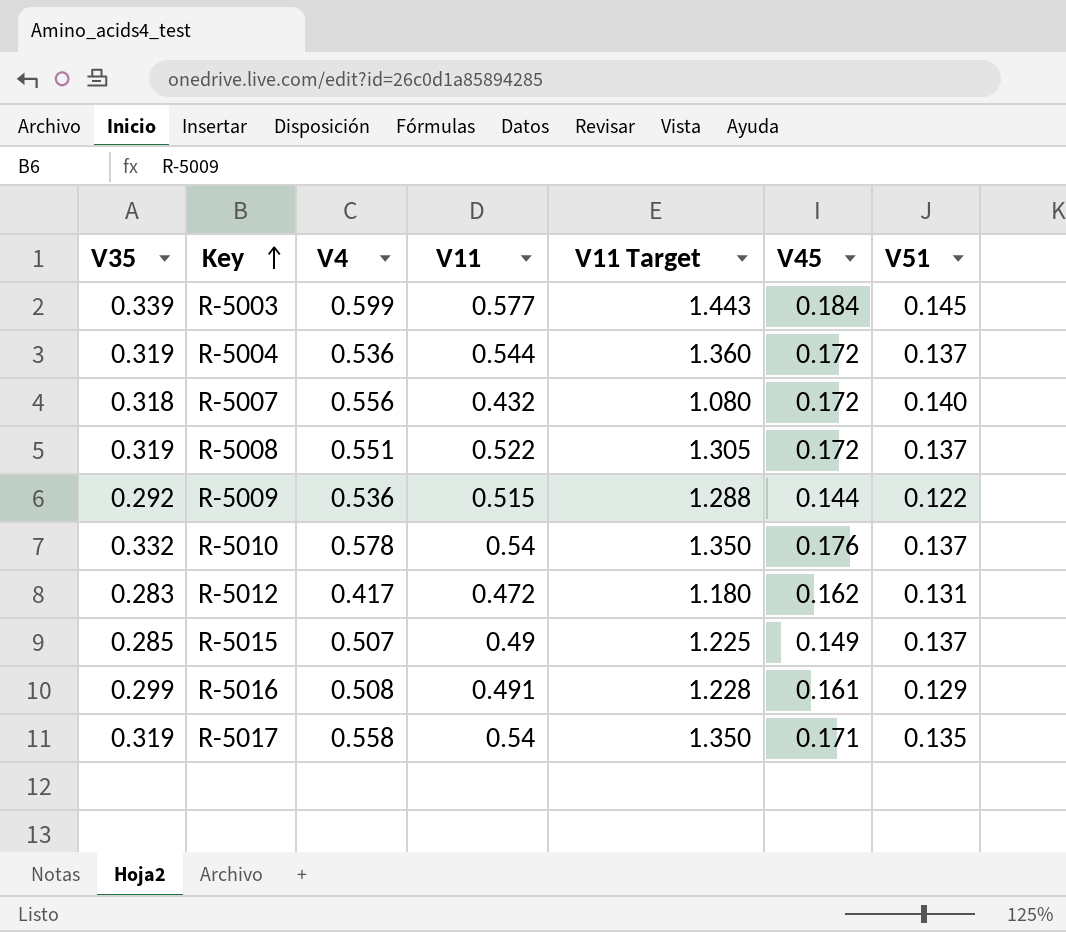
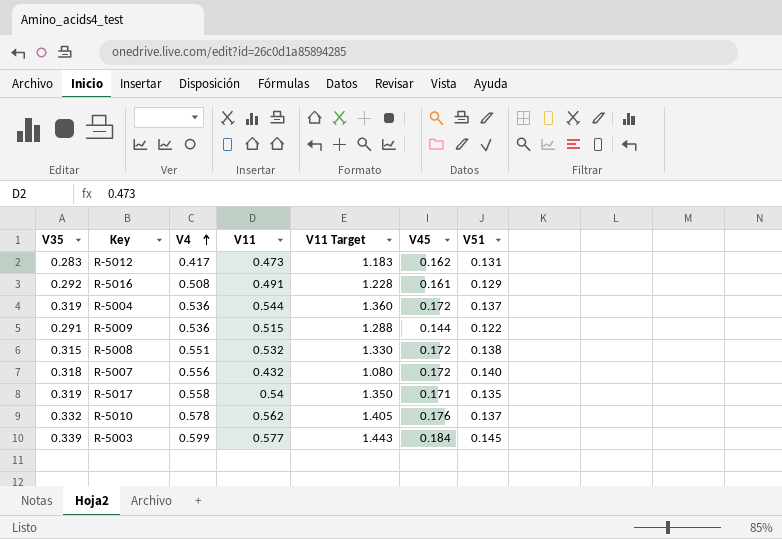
row order: Key ascending -> V4 ascending
row R-5015: 0.285 | 0.507 | 0.49 | 1.225 | 0.149 | 0.137 -> none
R-5012 | V11: 0.472 -> 0.473
R-5012 | V11 Target: 1.180 -> 1.183
R-5016 | V35: 0.299 -> 0.292
R-5009 | V35: 0.292 -> 0.291
R-5008 | V35: 0.319 -> 0.315
R-5008 | V11: 0.522 -> 0.532
R-5008 | V11 Target: 1.305 -> 1.330
R-5008 | V51: 0.137 -> 0.138
R-5010 | V11: 0.54 -> 0.562
R-5010 | V11 Target: 1.350 -> 1.405

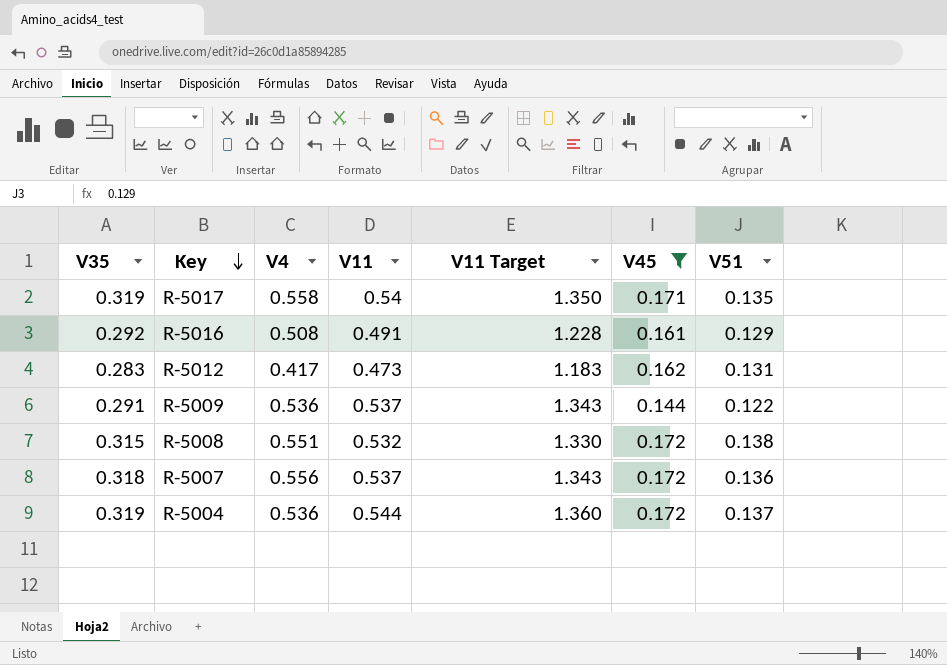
filter: none -> V45 <= 0.172
row order: V4 ascending -> Key descending
R-5009 | V11: 0.515 -> 0.537
R-5009 | V11 Target: 1.288 -> 1.343
R-5007 | V11: 0.432 -> 0.537
R-5007 | V11 Target: 1.080 -> 1.343
R-5007 | V51: 0.140 -> 0.136

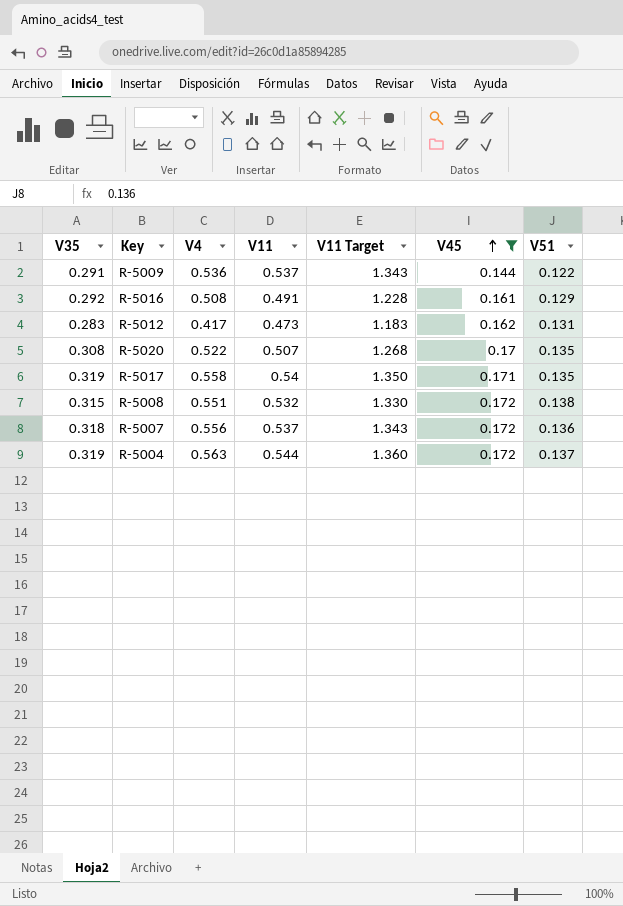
row order: Key descending -> V45 ascending
row R-5020: none -> 0.308 | 0.522 | 0.507 | 1.268 | 0.17 | 0.135
R-5004 | V4: 0.536 -> 0.563

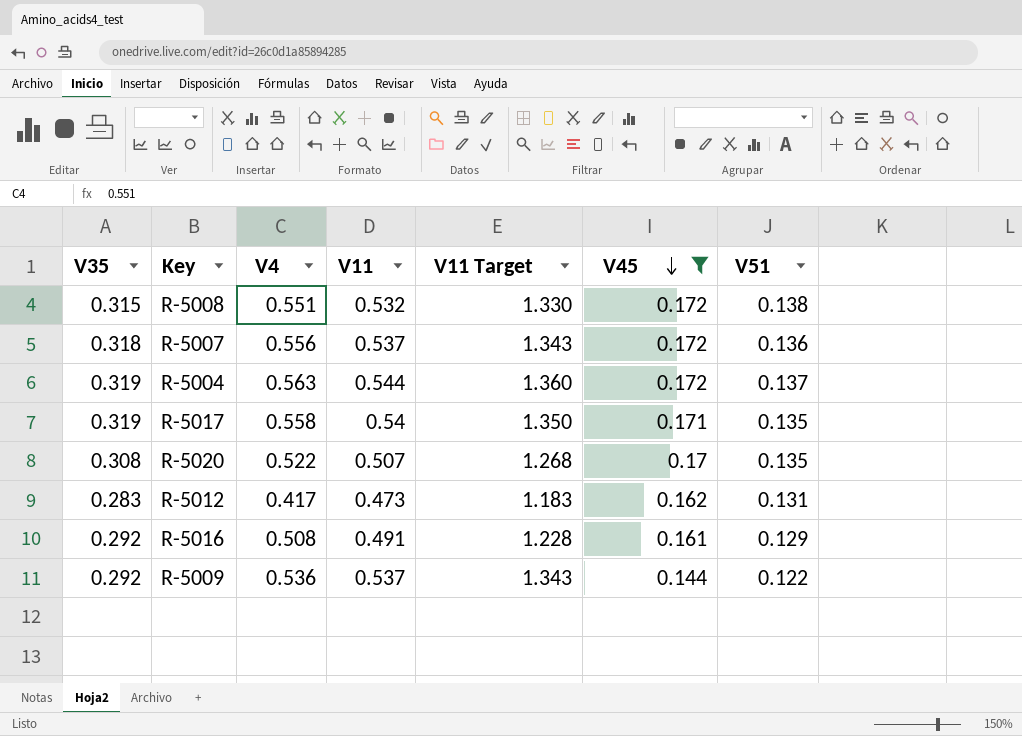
row order: V45 ascending -> V45 descending
R-5009 | V35: 0.291 -> 0.292

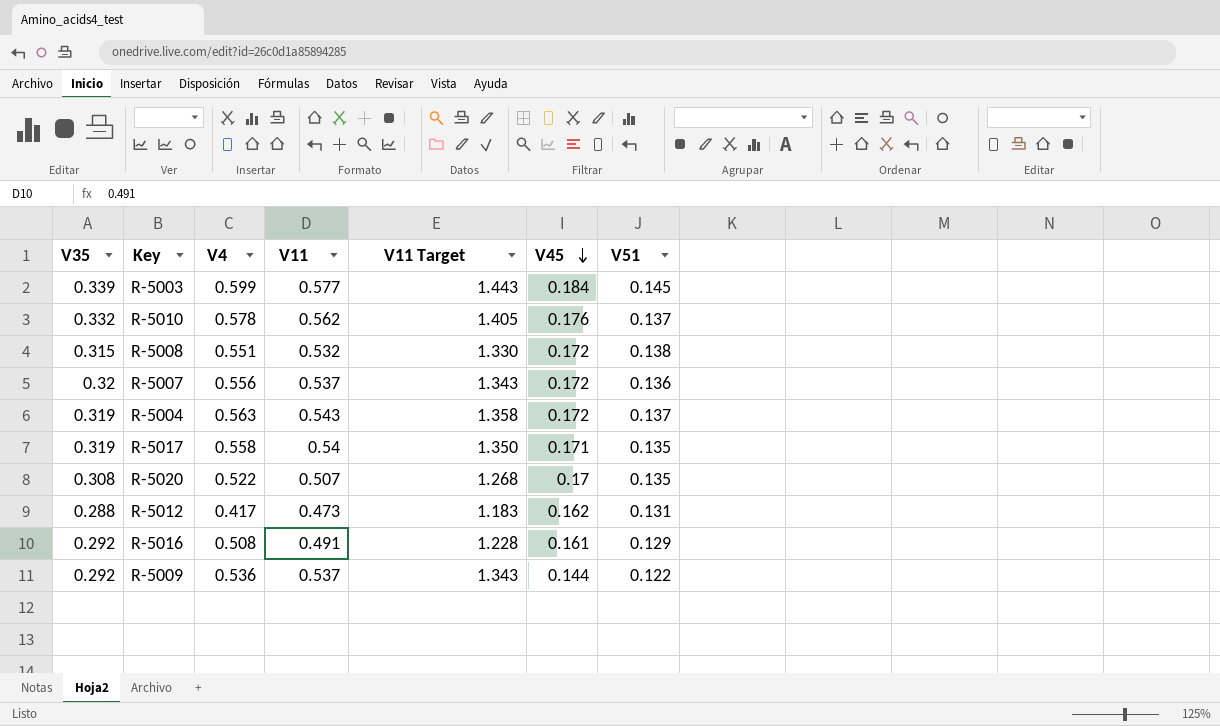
filter: V45 <= 0.172 -> none
R-5007 | V35: 0.318 -> 0.32
R-5004 | V11: 0.544 -> 0.543
R-5004 | V11 Target: 1.360 -> 1.358
R-5012 | V35: 0.283 -> 0.288

